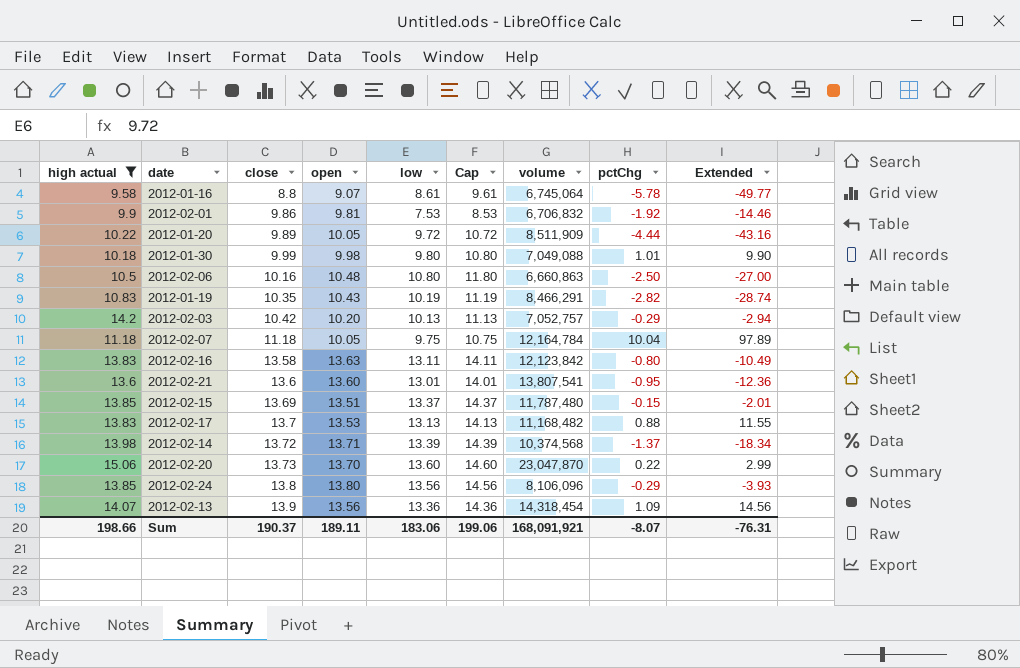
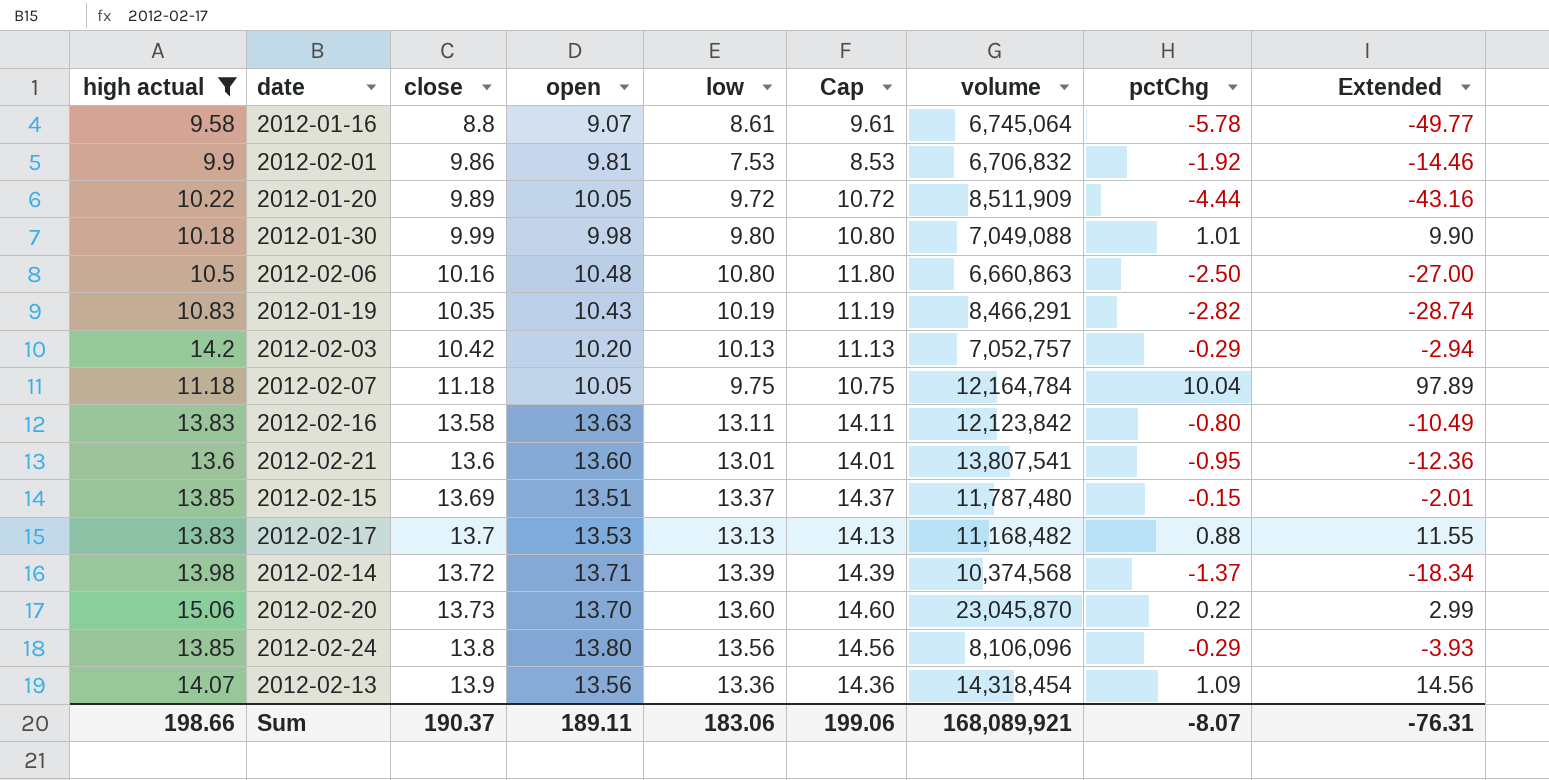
2012-02-20 | volume: 23,047,870 -> 23,045,870
Sum | volume: 168,091,921 -> 168,089,921

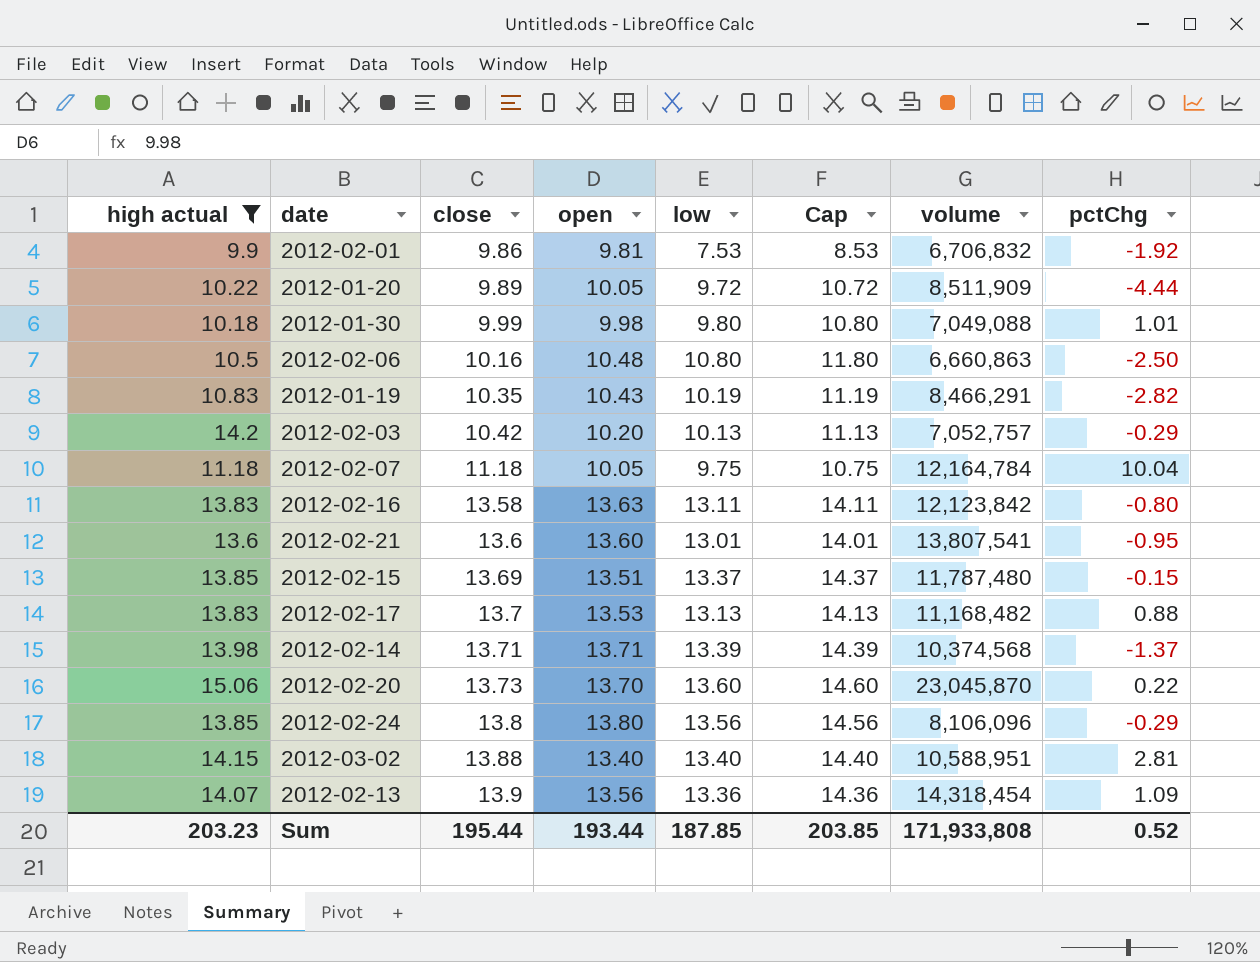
column Extended | formula: [low] * [pctChg] -> none
row 2012-01-16: 9.58 | 8.8 | 9.07 | 8.61 | 9.61 | 6,745,064 | -5.78 | -49.77 -> none
2012-02-14 | close: 13.72 -> 13.71
row 2012-03-02: none -> 14.15 | 13.88 | 13.40 | 13.40 | 14.40 | 10,588,951 | 2.81
Sum | high actual: 198.66 -> 203.23
Sum | close: 190.37 -> 195.44
Sum | open: 189.11 -> 193.44
Sum | low: 183.06 -> 187.85
Sum | Cap: 199.06 -> 203.85
Sum | volume: 168,089,921 -> 171,933,808
Sum | pctChg: -8.07 -> 0.52

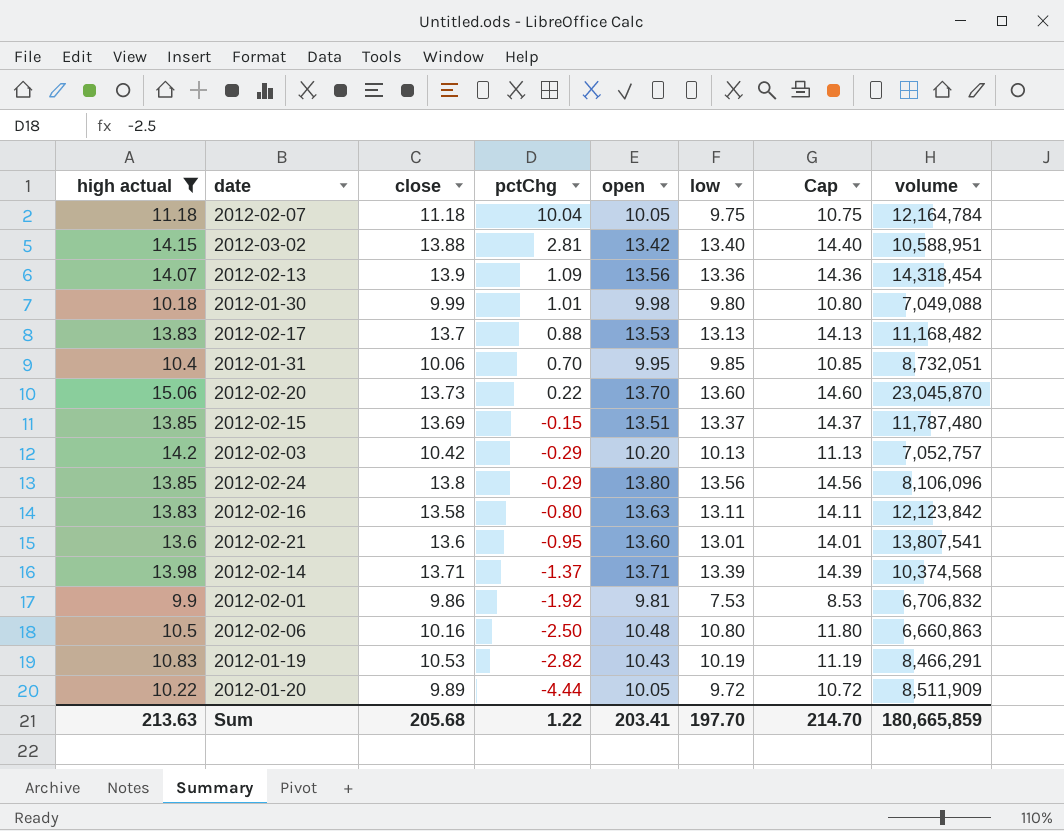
row order: close ascending -> pctChg descending
column pctChg | position: 8 -> 4
2012-03-02 | open: 13.40 -> 13.42
row 2012-01-31: none -> 10.4 | 10.06 | 0.70 | 9.95 | 9.85 | 10.85 | 8,732,051
2012-01-19 | close: 10.35 -> 10.53
Sum | high actual: 203.23 -> 213.63
Sum | close: 195.44 -> 205.68
Sum | pctChg: 0.52 -> 1.22
Sum | open: 193.44 -> 203.41
Sum | low: 187.85 -> 197.70
Sum | Cap: 203.85 -> 214.70
Sum | volume: 171,933,808 -> 180,665,859

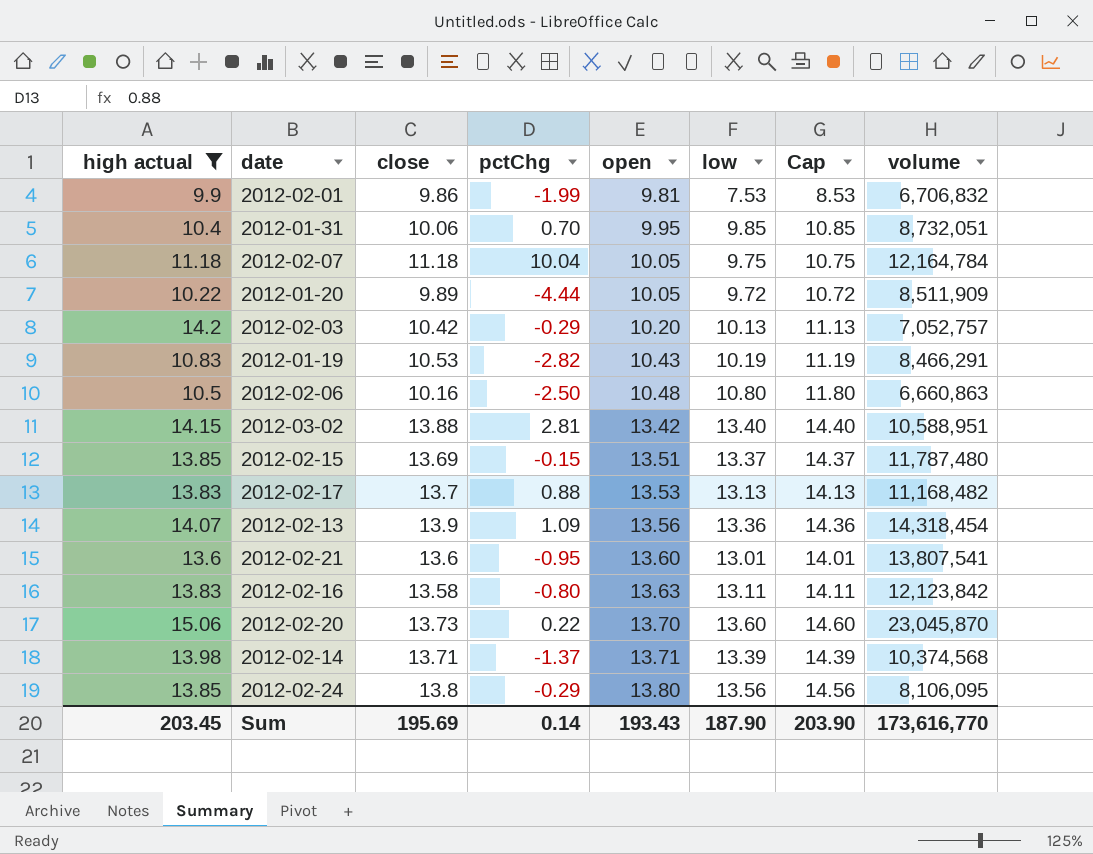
row order: pctChg descending -> open ascending
row 2012-01-30: 10.18 | 9.99 | 1.01 | 9.98 | 9.80 | 10.80 | 7,049,088 -> none
2012-02-01 | pctChg: -1.92 -> -1.99
2012-02-24 | volume: 8,106,096 -> 8,106,095
Sum | high actual: 213.63 -> 203.45
Sum | close: 205.68 -> 195.69
Sum | pctChg: 1.22 -> 0.14
Sum | open: 203.41 -> 193.43
Sum | low: 197.70 -> 187.90
Sum | Cap: 214.70 -> 203.90
Sum | volume: 180,665,859 -> 173,616,770

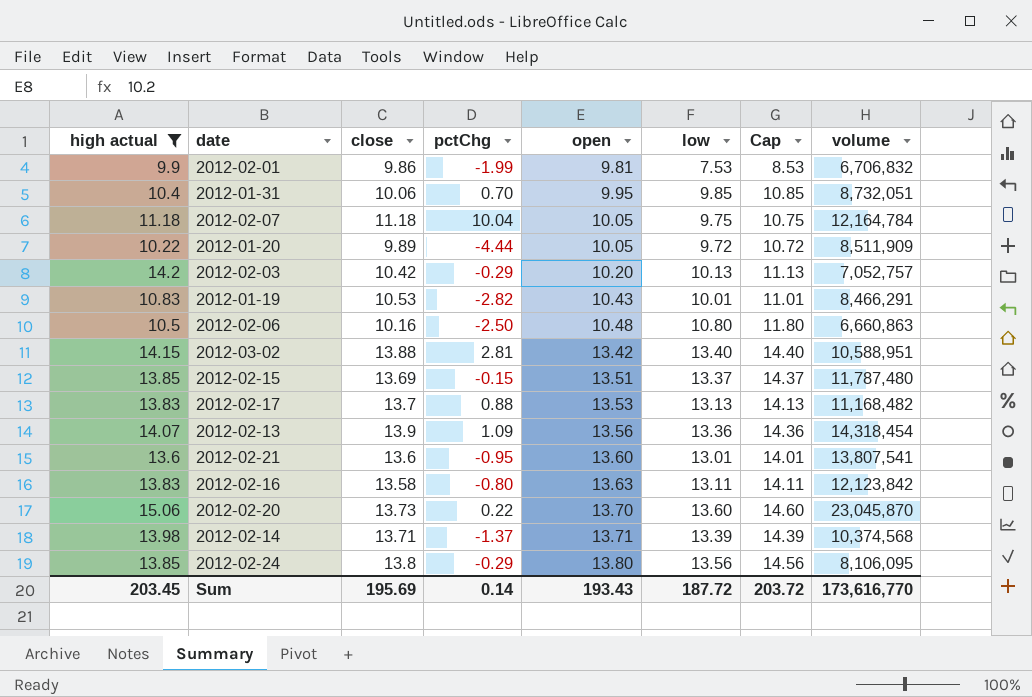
2012-01-19 | low: 10.19 -> 10.01
2012-01-19 | Cap: 11.19 -> 11.01
Sum | low: 187.90 -> 187.72
Sum | Cap: 203.90 -> 203.72

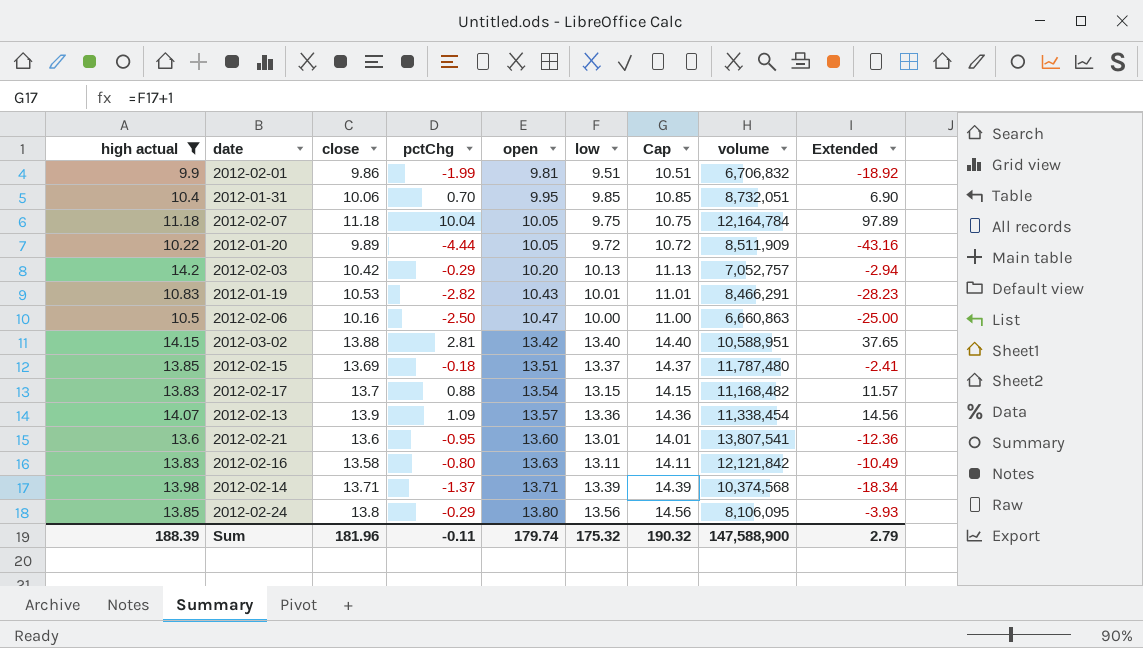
column Extended | formula: none -> [pctChg] * [low]
row 2012-02-20: 15.06 | 13.73 | 0.22 | 13.70 | 13.60 | 14.60 | 23,045,870 -> none
2012-02-01 | low: 7.53 -> 9.51
2012-02-01 | Cap: 8.53 -> 10.51
2012-02-06 | open: 10.48 -> 10.47
2012-02-06 | low: 10.80 -> 10.00
2012-02-06 | Cap: 11.80 -> 11.00
2012-02-15 | pctChg: -0.15 -> -0.18
2012-02-17 | open: 13.53 -> 13.54
2012-02-17 | low: 13.13 -> 13.15
2012-02-17 | Cap: 14.13 -> 14.15
2012-02-13 | open: 13.56 -> 13.57
2012-02-13 | volume: 14,318,454 -> 11,338,454
2012-02-16 | volume: 12,123,842 -> 12,121,842
Sum | high actual: 203.45 -> 188.39
Sum | close: 195.69 -> 181.96
Sum | pctChg: 0.14 -> -0.11
Sum | open: 193.43 -> 179.74
Sum | low: 187.72 -> 175.32
Sum | Cap: 203.72 -> 190.32
Sum | volume: 173,616,770 -> 147,588,900

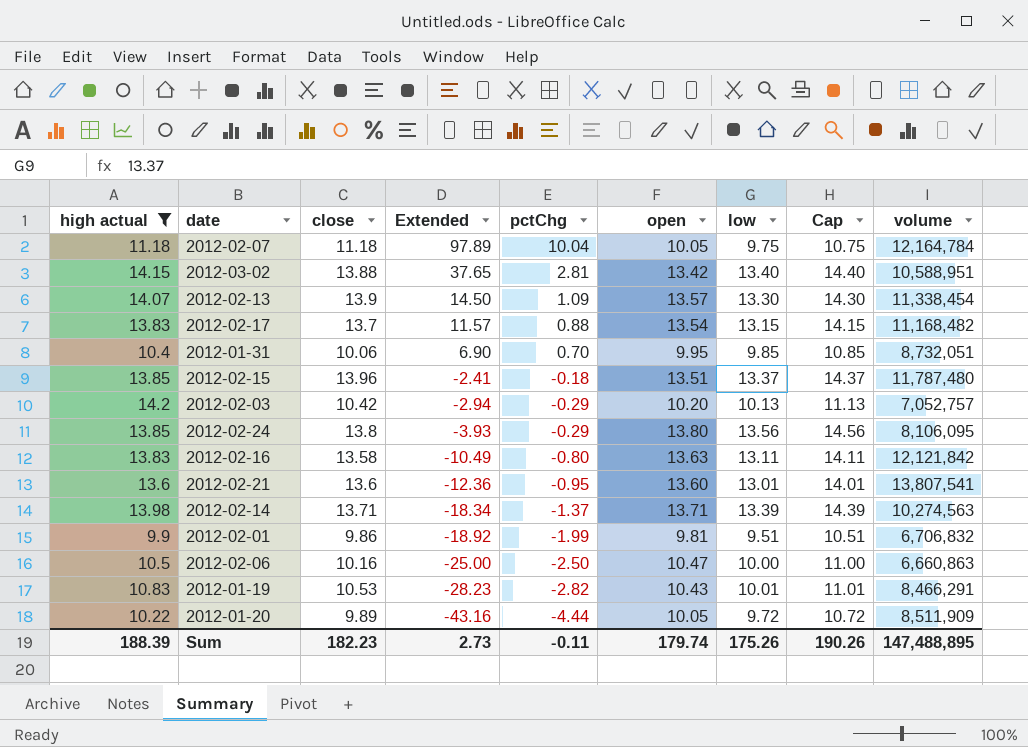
row order: open ascending -> Extended descending
column Extended | position: 9 -> 4
2012-02-13 | Extended: 14.56 -> 14.50
2012-02-13 | low: 13.36 -> 13.30
2012-02-13 | Cap: 14.36 -> 14.30
2012-02-15 | close: 13.69 -> 13.96
2012-02-14 | volume: 10,374,568 -> 10,274,563
Sum | close: 181.96 -> 182.23
Sum | Extended: 2.79 -> 2.73
Sum | low: 175.32 -> 175.26
Sum | Cap: 190.32 -> 190.26
Sum | volume: 147,588,900 -> 147,488,895

